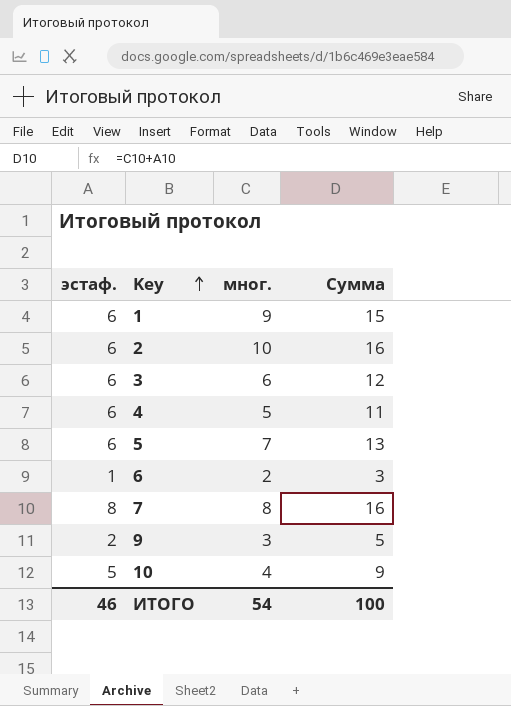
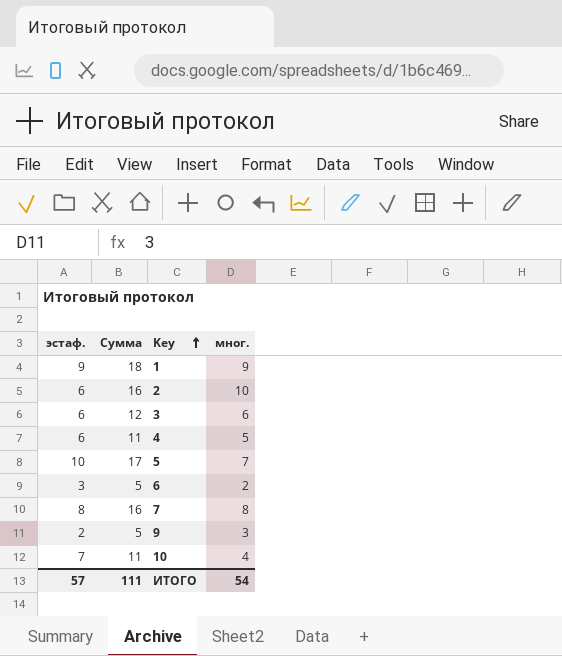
column Сумма | position: 4 -> 2
1 | эстаф.: 6 -> 9
1 | Сумма: 15 -> 18
5 | эстаф.: 6 -> 10
5 | Сумма: 13 -> 17
6 | эстаф.: 1 -> 3
6 | Сумма: 3 -> 5
10 | эстаф.: 5 -> 7
10 | Сумма: 9 -> 11
ИТОГО | эстаф.: 46 -> 57
ИТОГО | Сумма: 100 -> 111

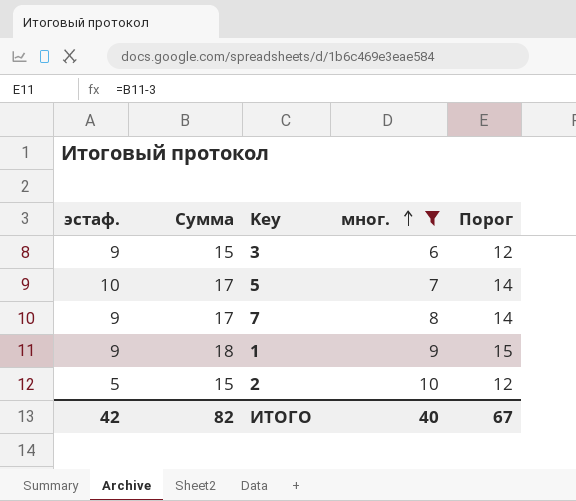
filter: none -> мног. >= 6
row order: Key ascending -> мног. ascending
column Порог | formula: none -> [Сумма] - 3
3 | эстаф.: 6 -> 9
3 | Сумма: 12 -> 15
7 | эстаф.: 8 -> 9
7 | Сумма: 16 -> 17
2 | эстаф.: 6 -> 5
2 | Сумма: 16 -> 15
ИТОГО | эстаф.: 57 -> 42
ИТОГО | Сумма: 111 -> 82
ИТОГО | мног.: 54 -> 40

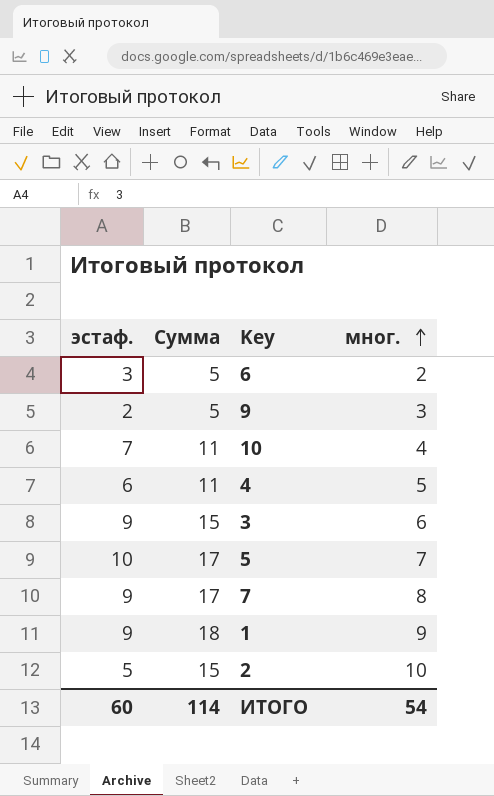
filter: мног. >= 6 -> none
column Порог | formula: [Сумма] - 3 -> none
ИТОГО | эстаф.: 42 -> 60
ИТОГО | Сумма: 82 -> 114
ИТОГО | мног.: 40 -> 54

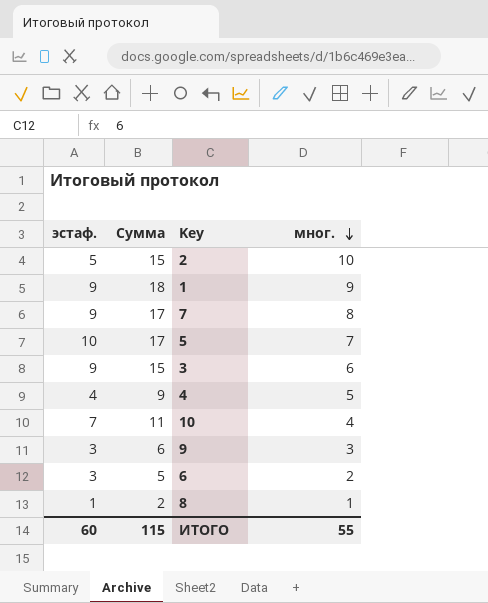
row order: мног. ascending -> мног. descending
4 | эстаф.: 6 -> 4
4 | Сумма: 11 -> 9
9 | эстаф.: 2 -> 3
9 | Сумма: 5 -> 6
row 8: none -> 1 | 2 | 1
ИТОГО | Сумма: 114 -> 115
ИТОГО | мног.: 54 -> 55

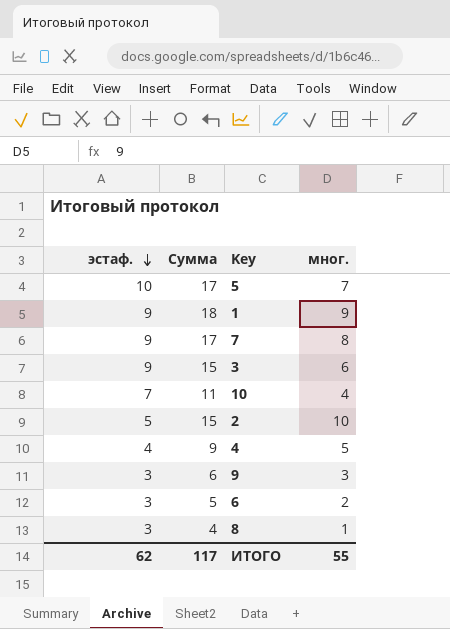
row order: мног. descending -> эстаф. descending
8 | эстаф.: 1 -> 3
8 | Сумма: 2 -> 4
ИТОГО | эстаф.: 60 -> 62
ИТОГО | Сумма: 115 -> 117

